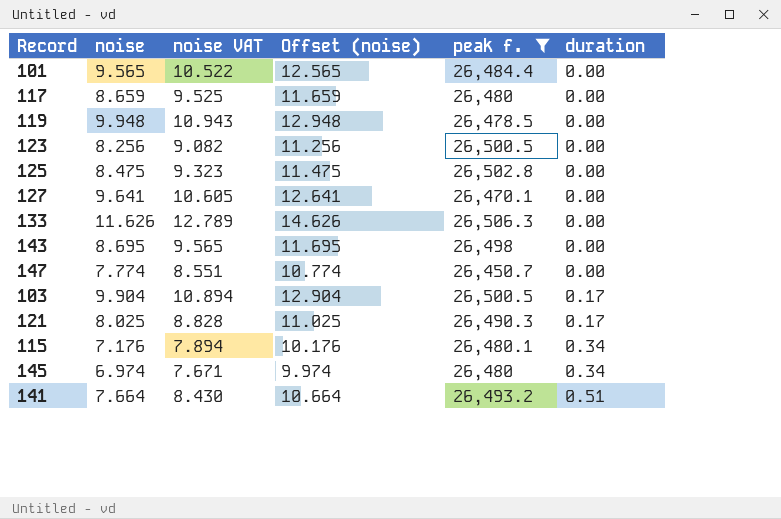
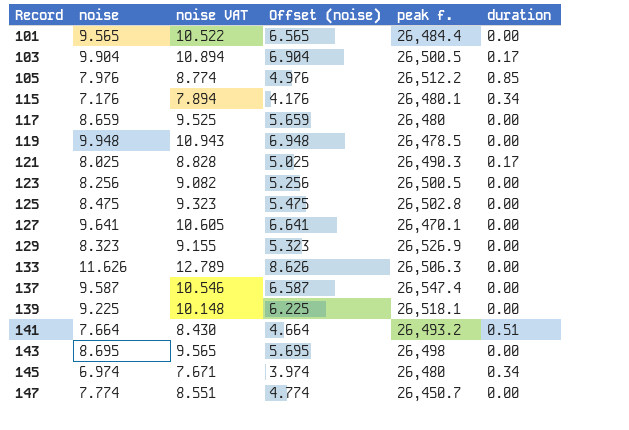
filter: peak f. <= 26,506.3 -> none
row order: duration ascending -> Record ascending
column Offset (noise) | formula: [noise] + 3 -> [noise] - 3

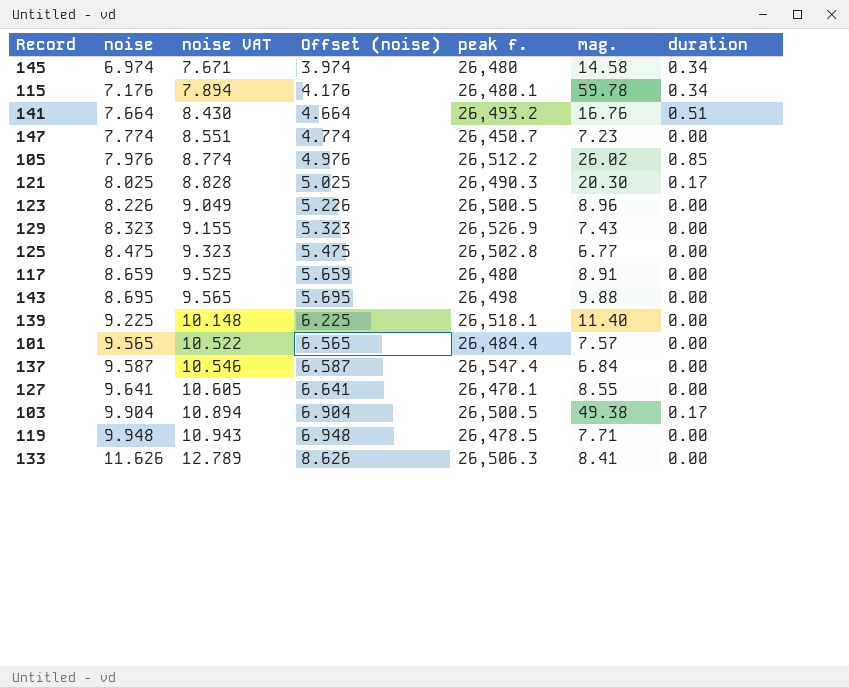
row order: Record ascending -> noise ascending
column mag. | position: none -> 6
123 | noise: 8.256 -> 8.226
123 | noise VAT: 9.082 -> 9.049
123 | Offset (noise): 5.256 -> 5.226

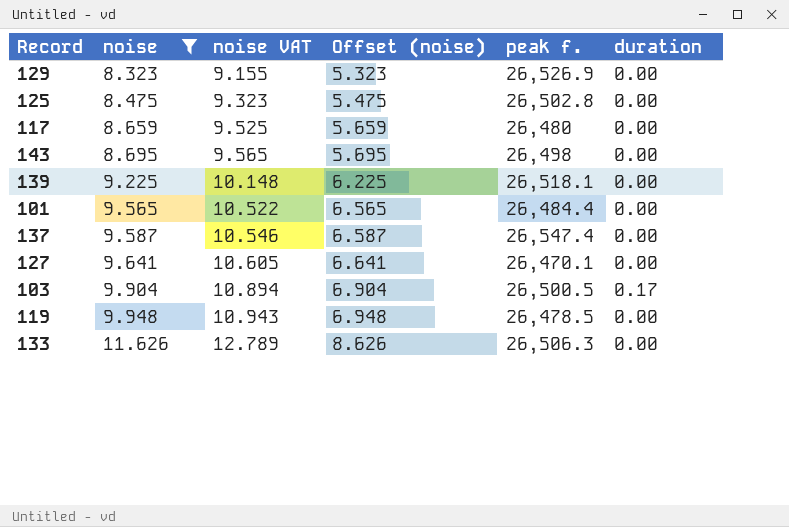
filter: none -> noise >= 8.323
column mag. | position: 6 -> none

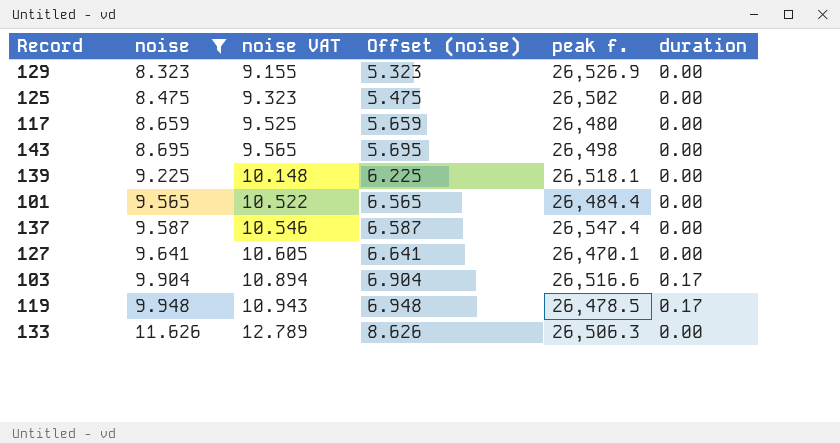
125 | peak f.: 26,502.8 -> 26,502
103 | peak f.: 26,500.5 -> 26,516.6
119 | duration: 0.00 -> 0.17

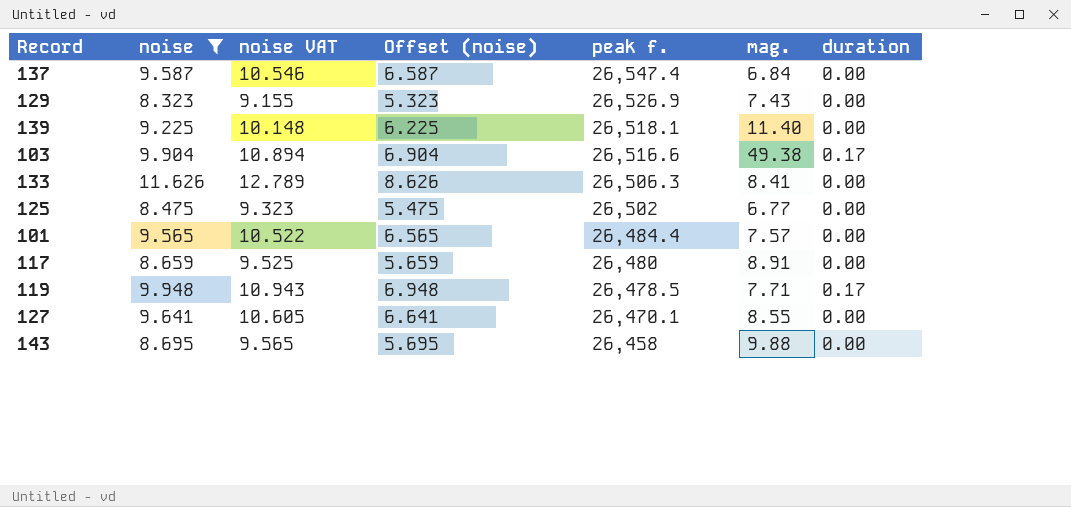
row order: noise ascending -> peak f. descending
column mag. | position: none -> 6
143 | peak f.: 26,498 -> 26,458

